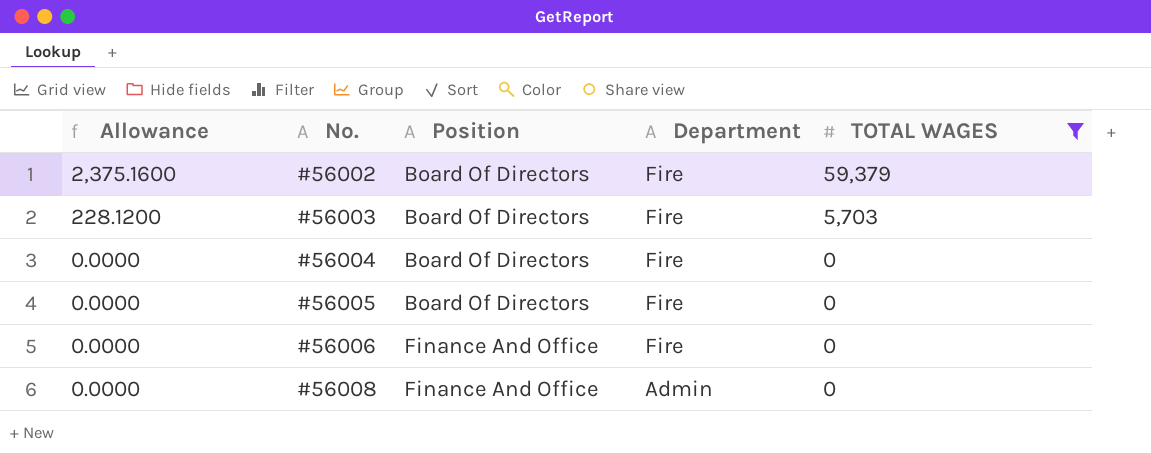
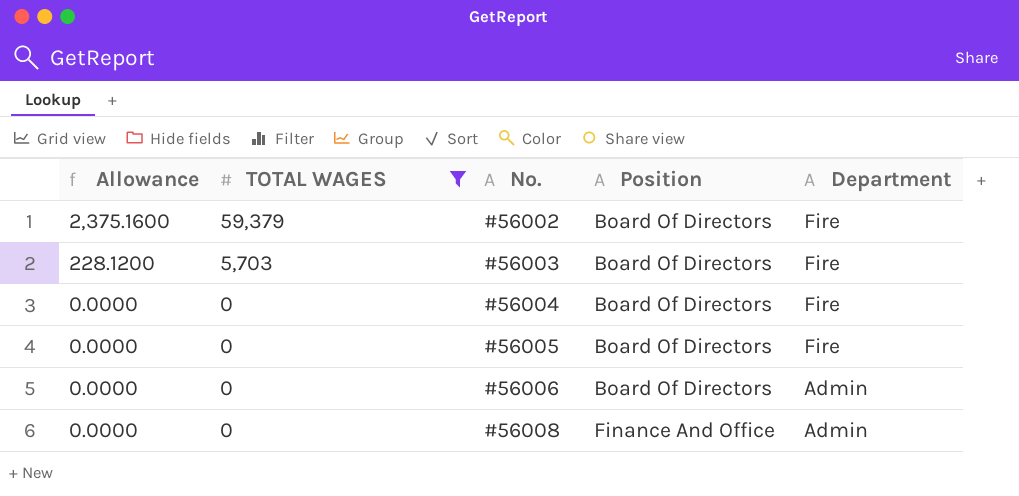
column TOTAL WAGES | position: 5 -> 2
#56006 | Position: Finance And Office -> Board Of Directors
#56006 | Department: Fire -> Admin

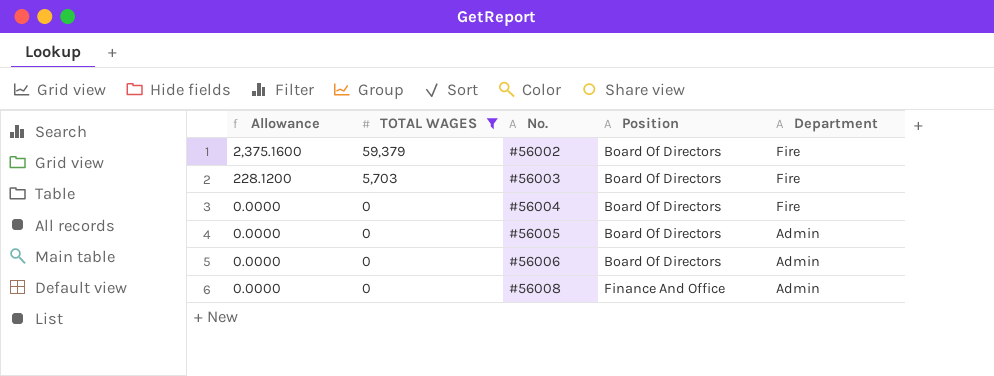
#56005 | Department: Fire -> Admin

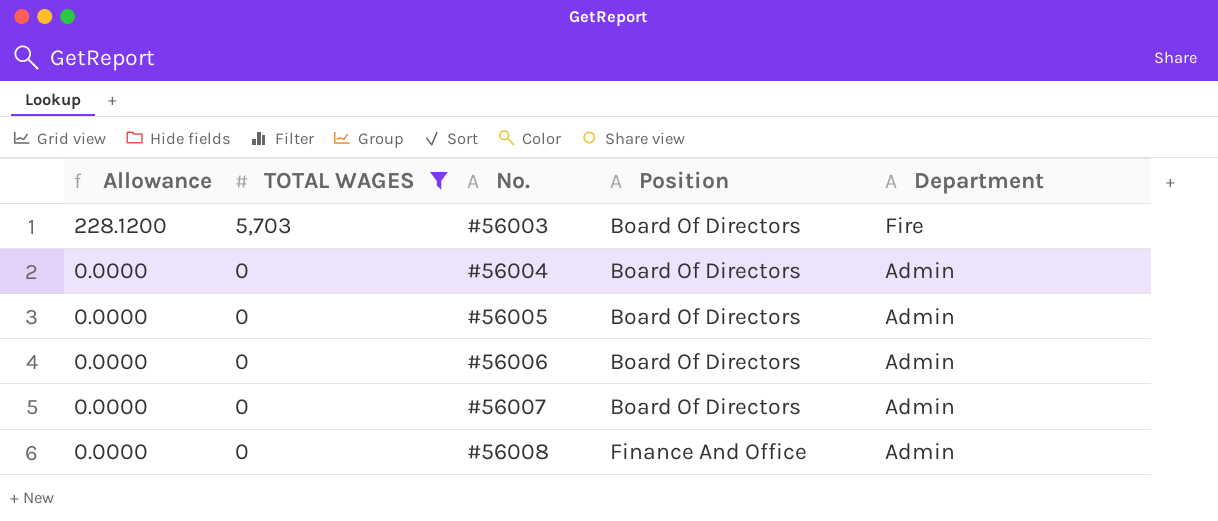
row #56002: 2,375.1600 | 59,379 | Board Of Directors | Fire -> none
#56004 | Department: Fire -> Admin
row #56007: none -> 0.0000 | 0 | Board Of Directors | Admin

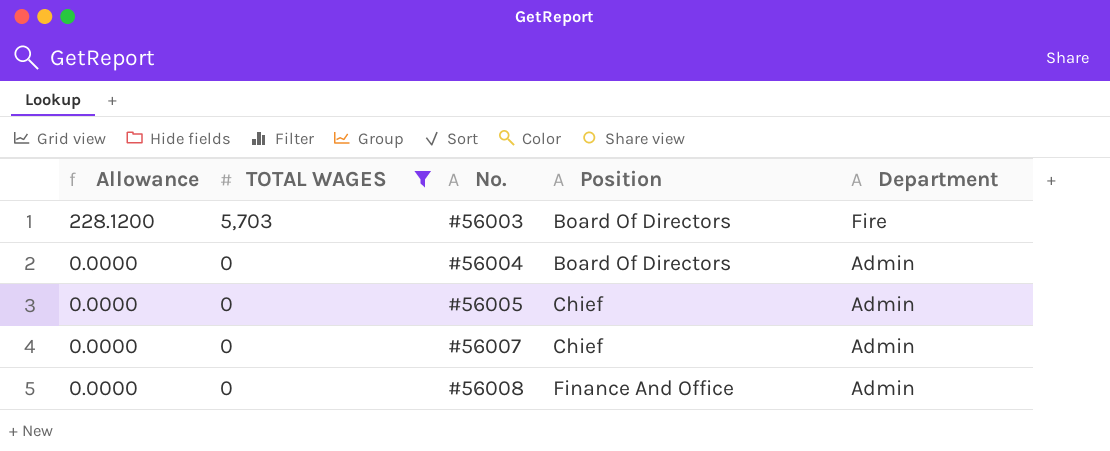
row #56006: 0.0000 | 0 | Board Of Directors | Admin -> none
#56005 | Position: Board Of Directors -> Chief
#56007 | Position: Board Of Directors -> Chief

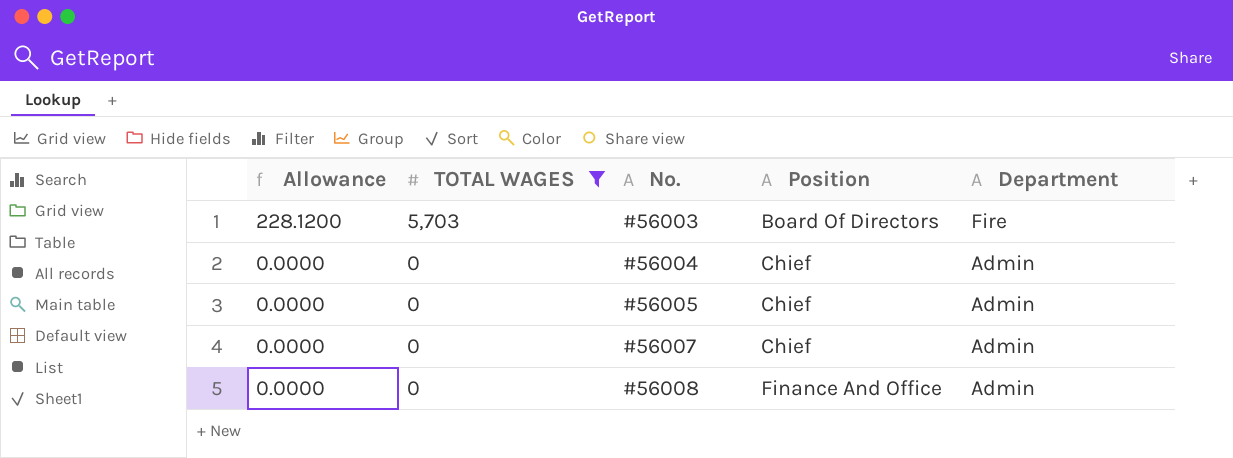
#56004 | Position: Board Of Directors -> Chief

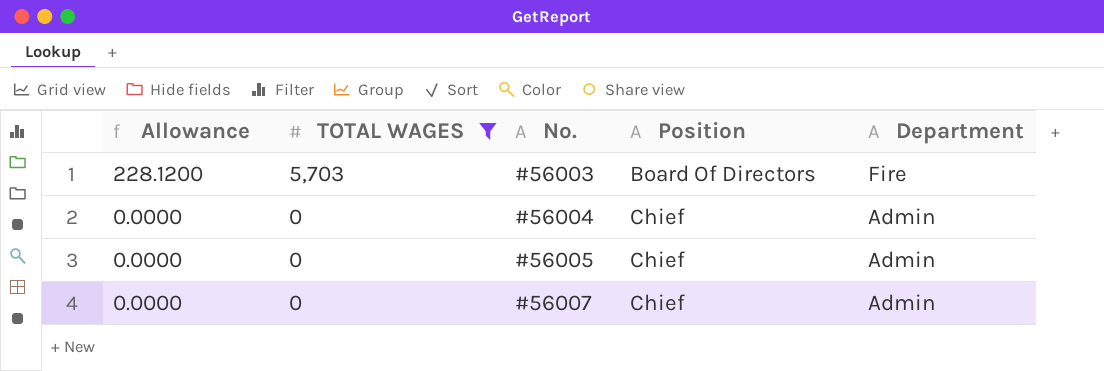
row #56008: 0.0000 | 0 | Finance And Office | Admin -> none

